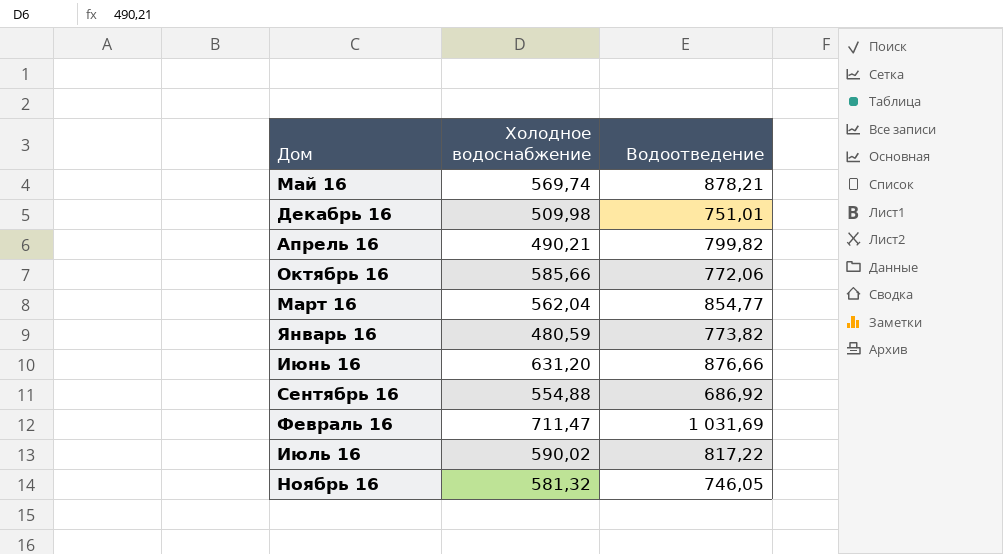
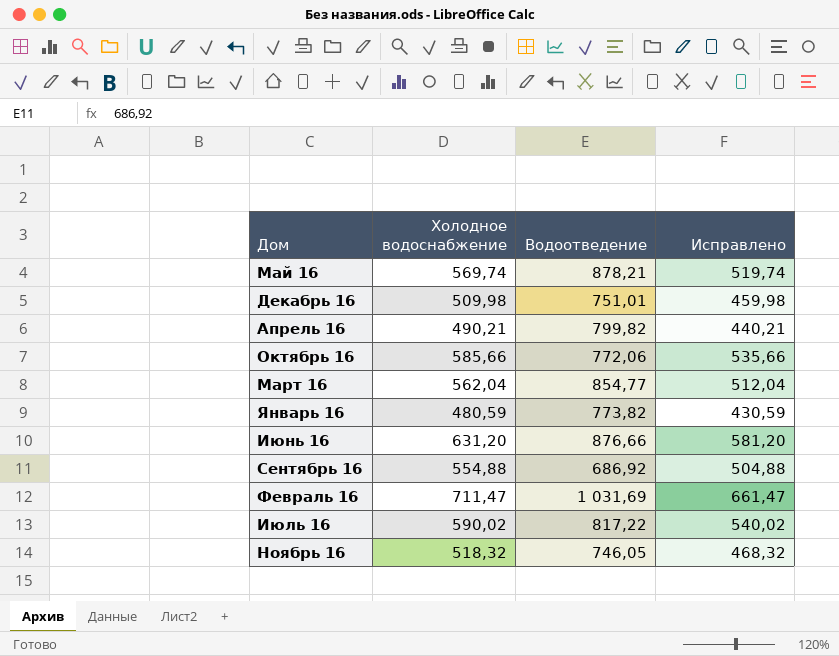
column Исправлено | formula: none -> [Холодное водоснабжение] - 50
Ноябрь 16 | Холодное водоснабжение: 581,32 -> 518,32

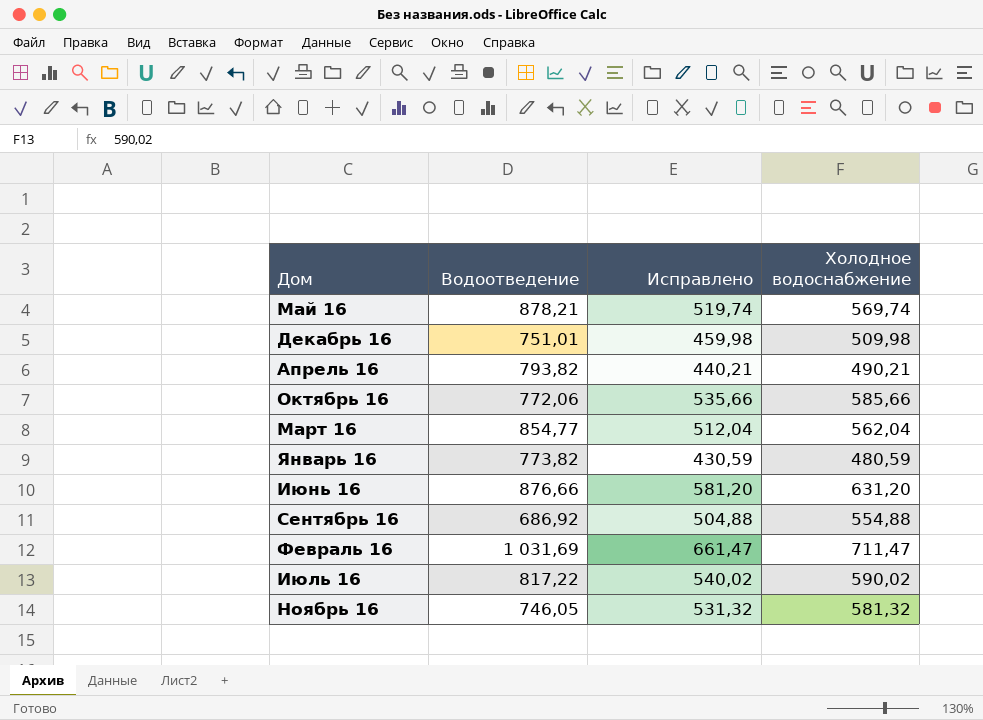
column Холодное водоснабжение | position: 2 -> 4
Апрель 16 | Водоотведение: 799,82 -> 793,82
Ноябрь 16 | Исправлено: 468,32 -> 531,32
Ноябрь 16 | Холодное водоснабжение: 518,32 -> 581,32

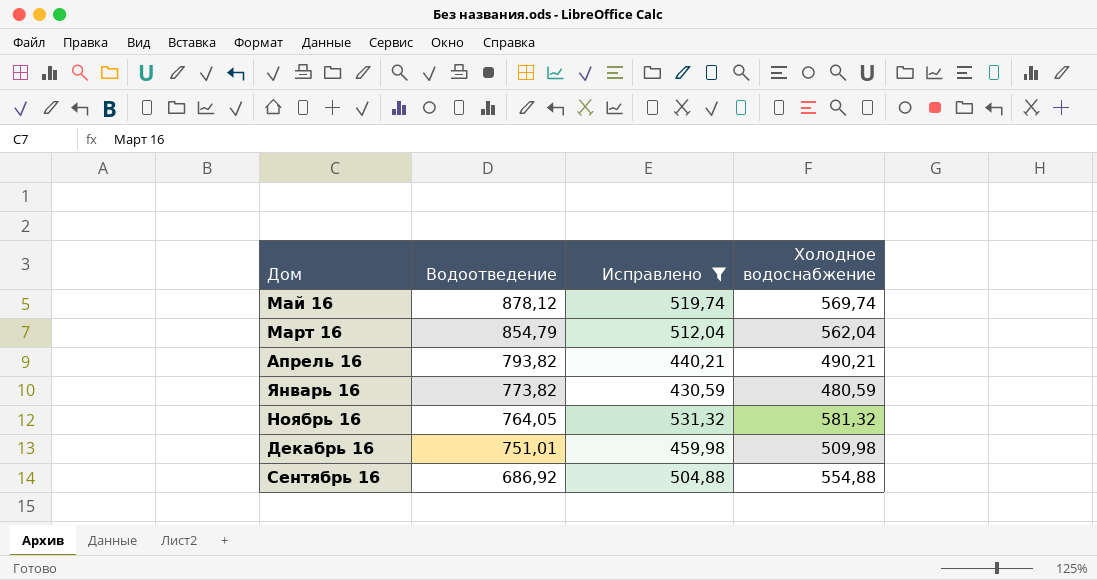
filter: none -> Исправлено <= 531,32
row order: none -> Водоотведение descending
Май 16 | Водоотведение: 878,21 -> 878,12
Март 16 | Водоотведение: 854,77 -> 854,79
Ноябрь 16 | Водоотведение: 746,05 -> 764,05

